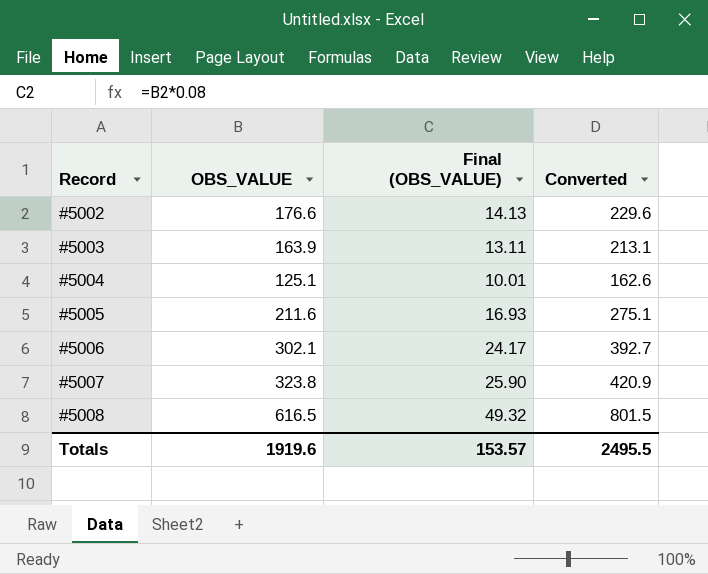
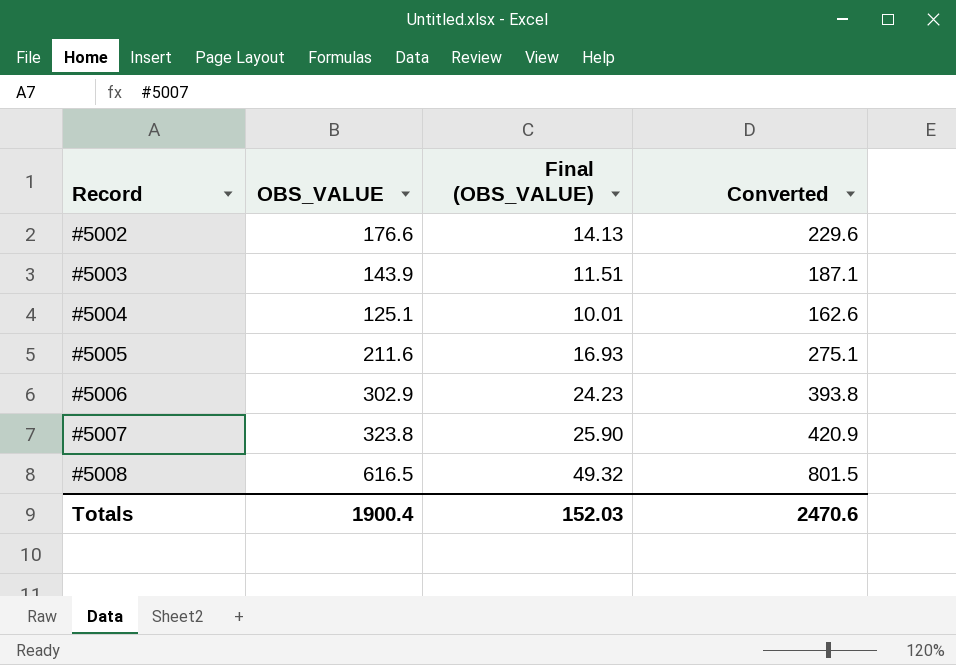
#5003 | OBS_VALUE: 163.9 -> 143.9
#5003 | Final (OBS_VALUE): 13.11 -> 11.51
#5003 | Converted: 213.1 -> 187.1
#5006 | OBS_VALUE: 302.1 -> 302.9
#5006 | Final (OBS_VALUE): 24.17 -> 24.23
#5006 | Converted: 392.7 -> 393.8
Totals | OBS_VALUE: 1919.6 -> 1900.4
Totals | Final (OBS_VALUE): 153.57 -> 152.03
Totals | Converted: 2495.5 -> 2470.6

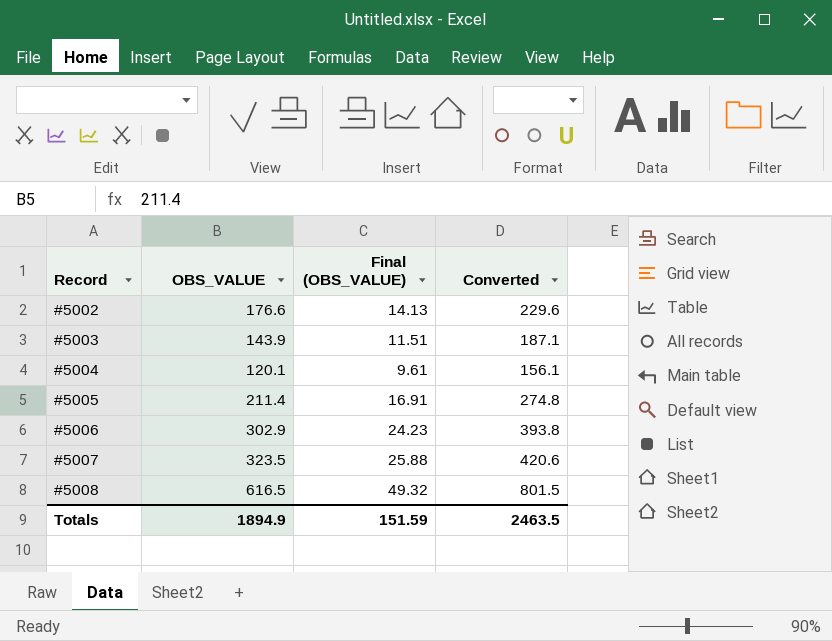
#5004 | OBS_VALUE: 125.1 -> 120.1
#5004 | Final (OBS_VALUE): 10.01 -> 9.61
#5004 | Converted: 162.6 -> 156.1
#5005 | OBS_VALUE: 211.6 -> 211.4
#5005 | Final (OBS_VALUE): 16.93 -> 16.91
#5005 | Converted: 275.1 -> 274.8
#5007 | OBS_VALUE: 323.8 -> 323.5
#5007 | Final (OBS_VALUE): 25.90 -> 25.88
#5007 | Converted: 420.9 -> 420.6
Totals | OBS_VALUE: 1900.4 -> 1894.9
Totals | Final (OBS_VALUE): 152.03 -> 151.59
Totals | Converted: 2470.6 -> 2463.5

